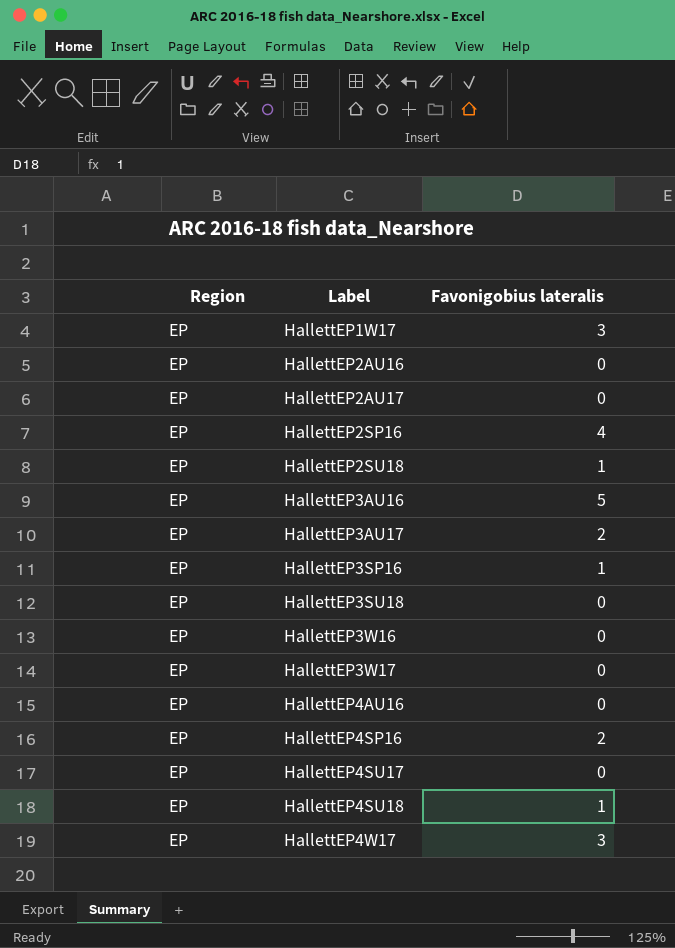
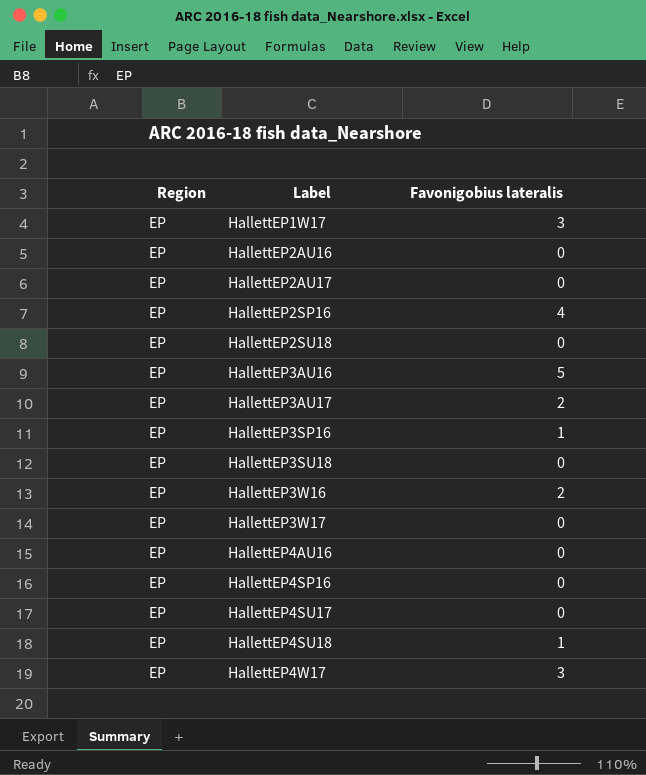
HallettEP2SU18 | Favonigobius lateralis: 1 -> 0
HallettEP3W16 | Favonigobius lateralis: 0 -> 2
HallettEP4SP16 | Favonigobius lateralis: 2 -> 0

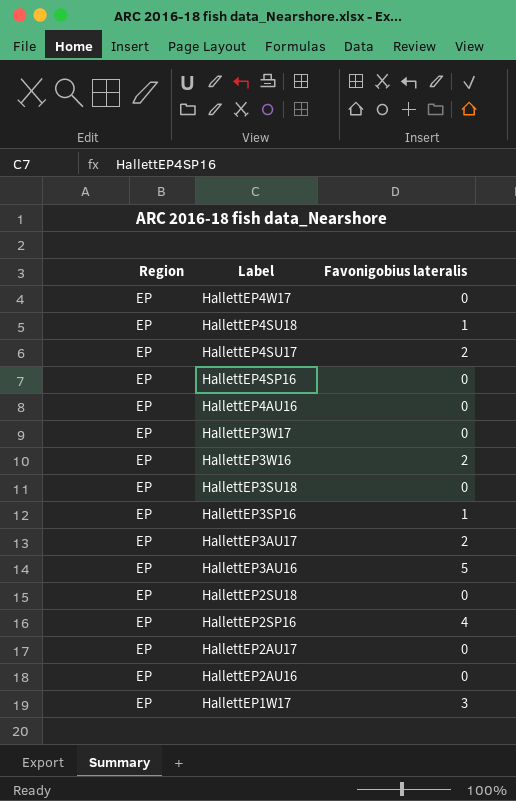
row order: Label ascending -> Label descending
HallettEP4W17 | Favonigobius lateralis: 3 -> 0
HallettEP4SU17 | Favonigobius lateralis: 0 -> 2

